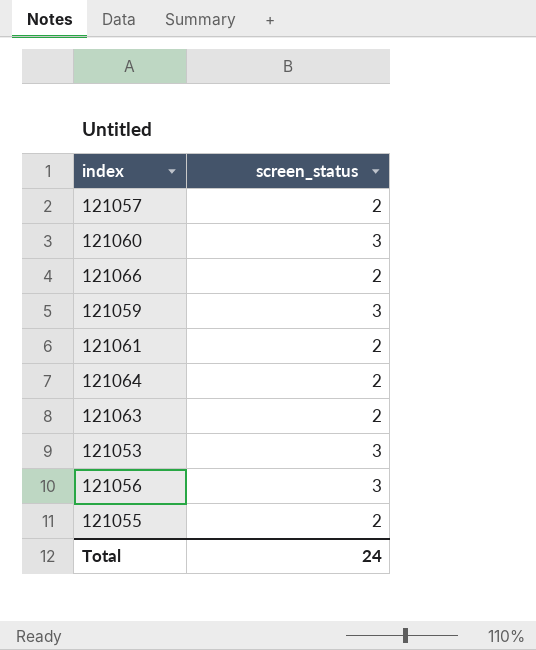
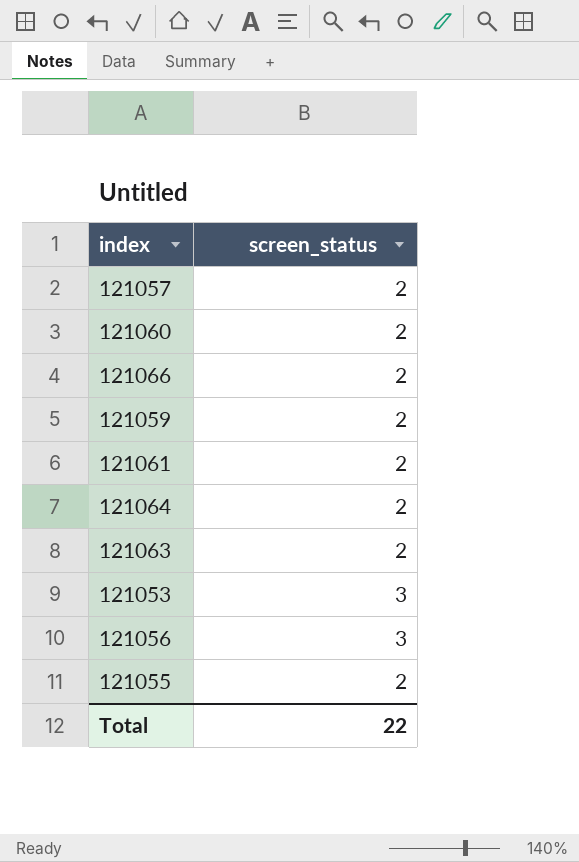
121060 | screen_status: 3 -> 2
121059 | screen_status: 3 -> 2
Total | screen_status: 24 -> 22

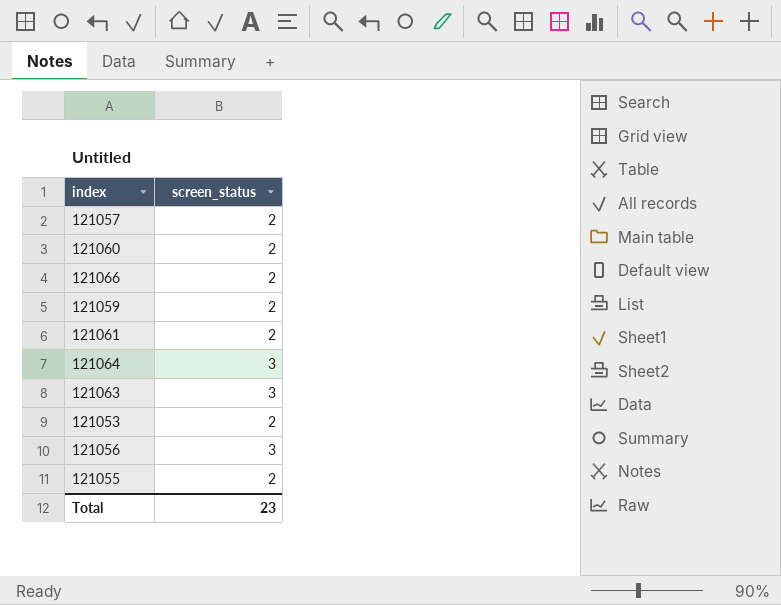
121064 | screen_status: 2 -> 3
121063 | screen_status: 2 -> 3
121053 | screen_status: 3 -> 2
Total | screen_status: 22 -> 23

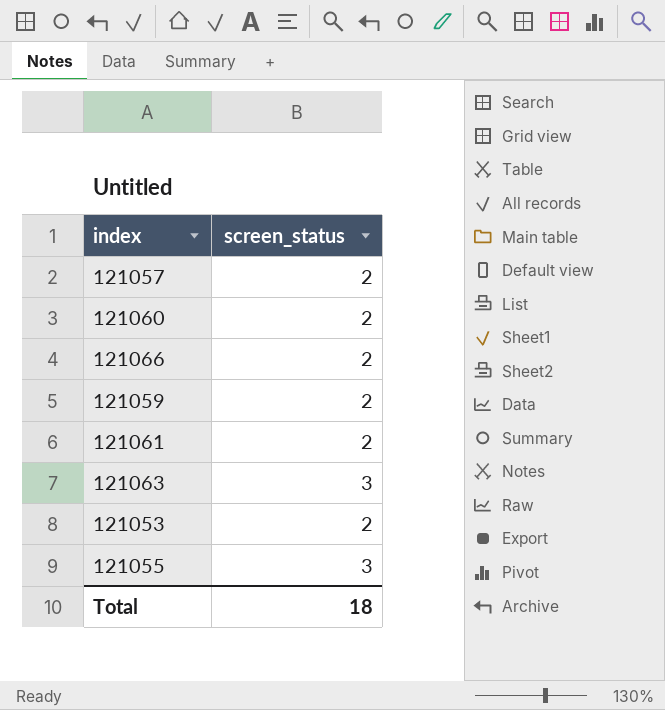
row 121064: 3 -> none
row 121056: 3 -> none
121055 | screen_status: 2 -> 3
Total | screen_status: 23 -> 18

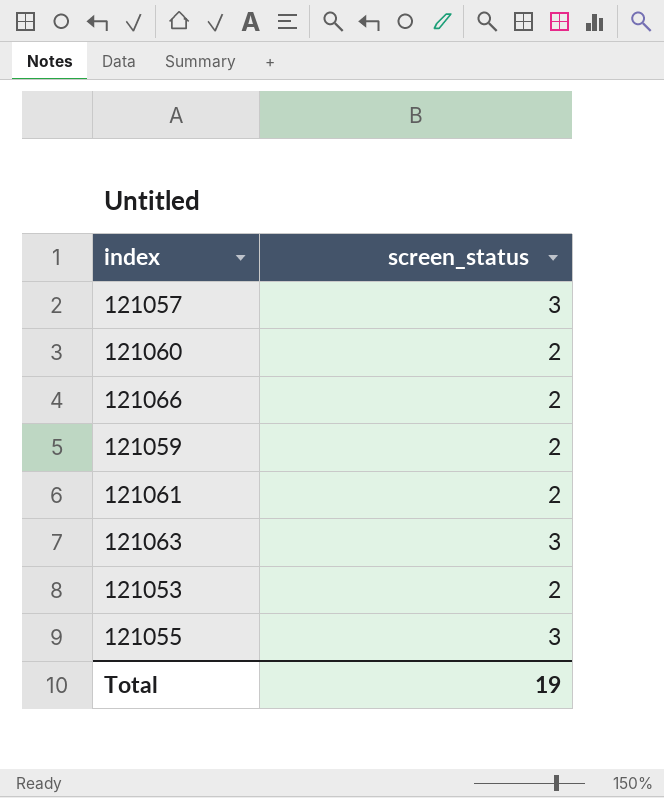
121057 | screen_status: 2 -> 3
Total | screen_status: 18 -> 19

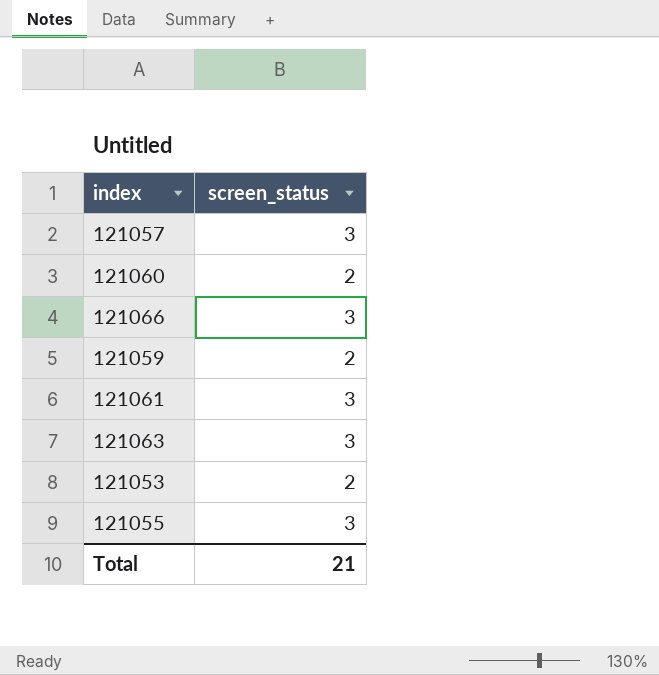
121066 | screen_status: 2 -> 3
121061 | screen_status: 2 -> 3
Total | screen_status: 19 -> 21

